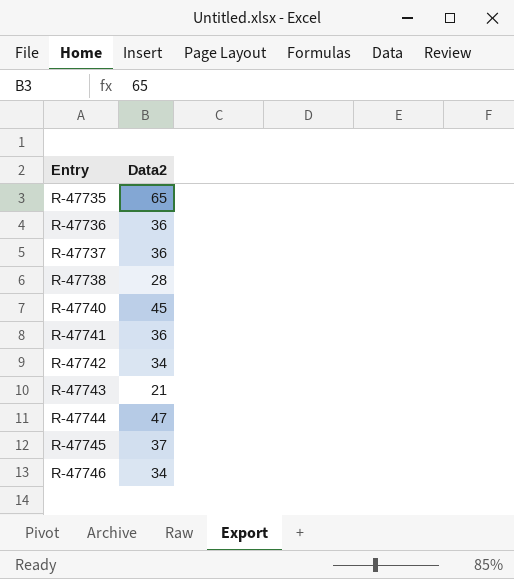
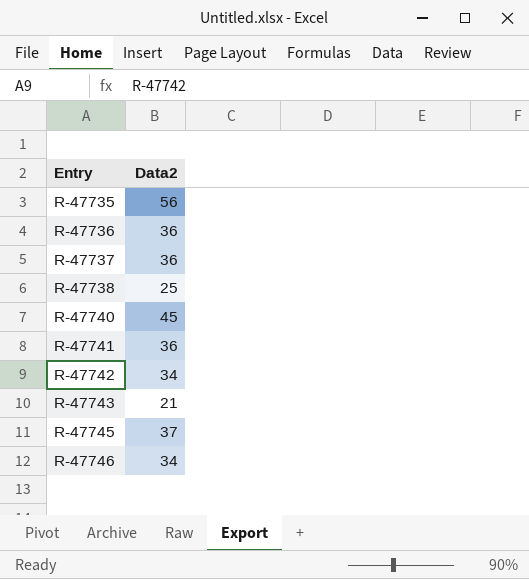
row R-47744: 47 -> none
R-47735 | Data2: 65 -> 56
R-47738 | Data2: 28 -> 25

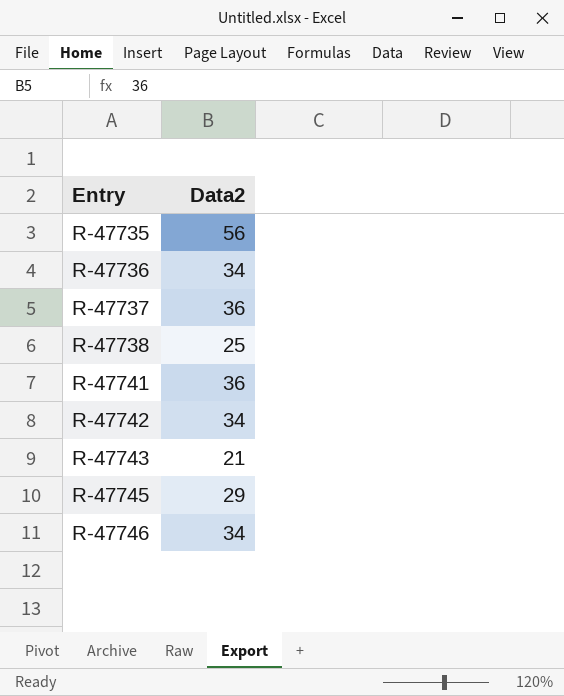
row R-47740: 45 -> none
R-47736 | Data2: 36 -> 34
R-47745 | Data2: 37 -> 29

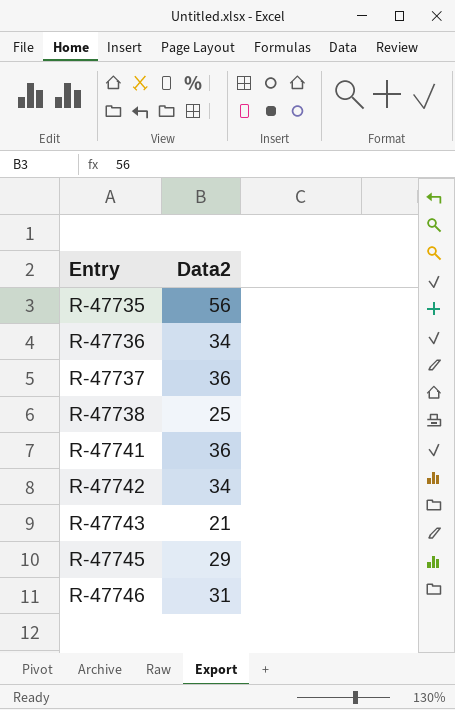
R-47746 | Data2: 34 -> 31

